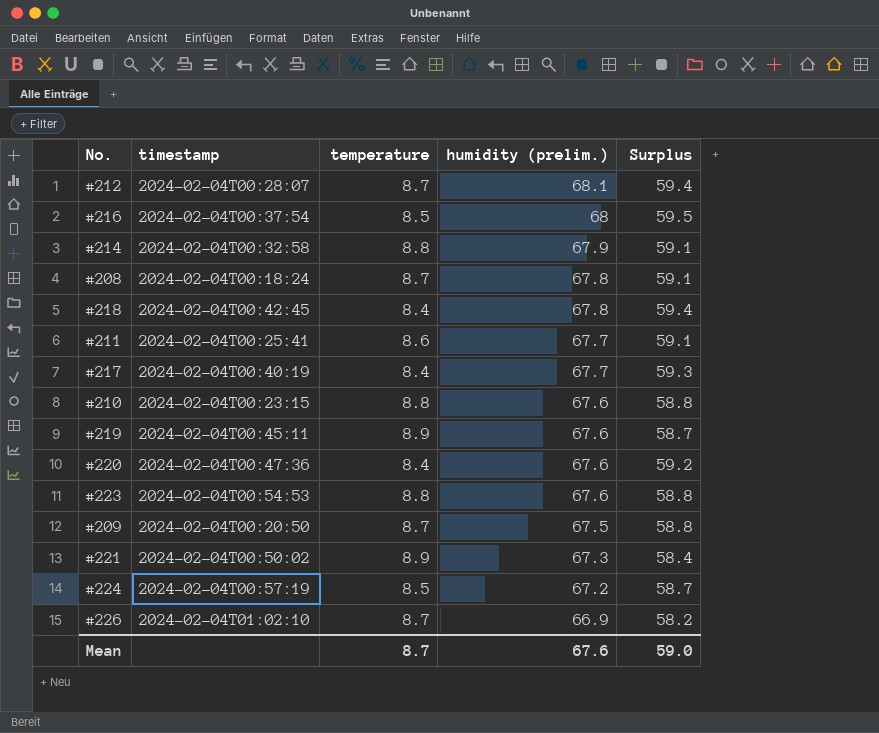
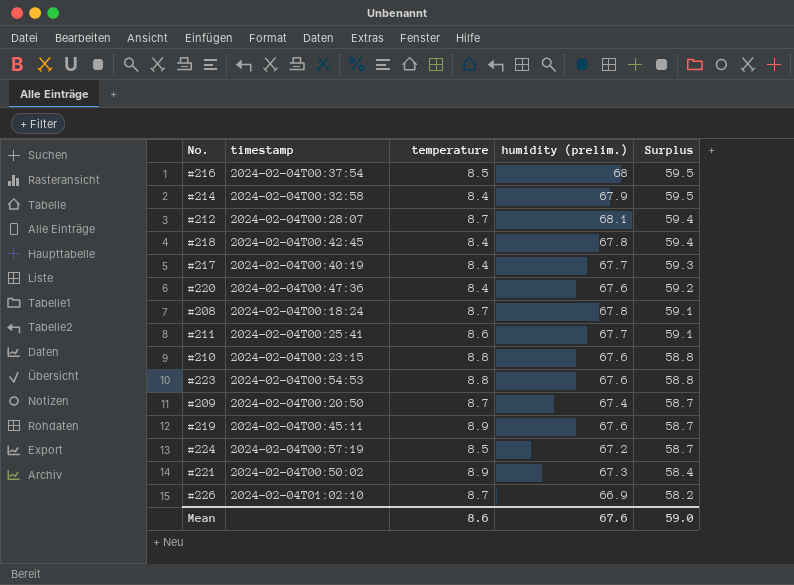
row order: humidity (prelim.) descending -> Surplus descending
#214 | temperature: 8.8 -> 8.4
#214 | Surplus: 59.1 -> 59.5
#209 | humidity (prelim.): 67.5 -> 67.4
#209 | Surplus: 58.8 -> 58.7
Mean | temperature: 8.7 -> 8.6

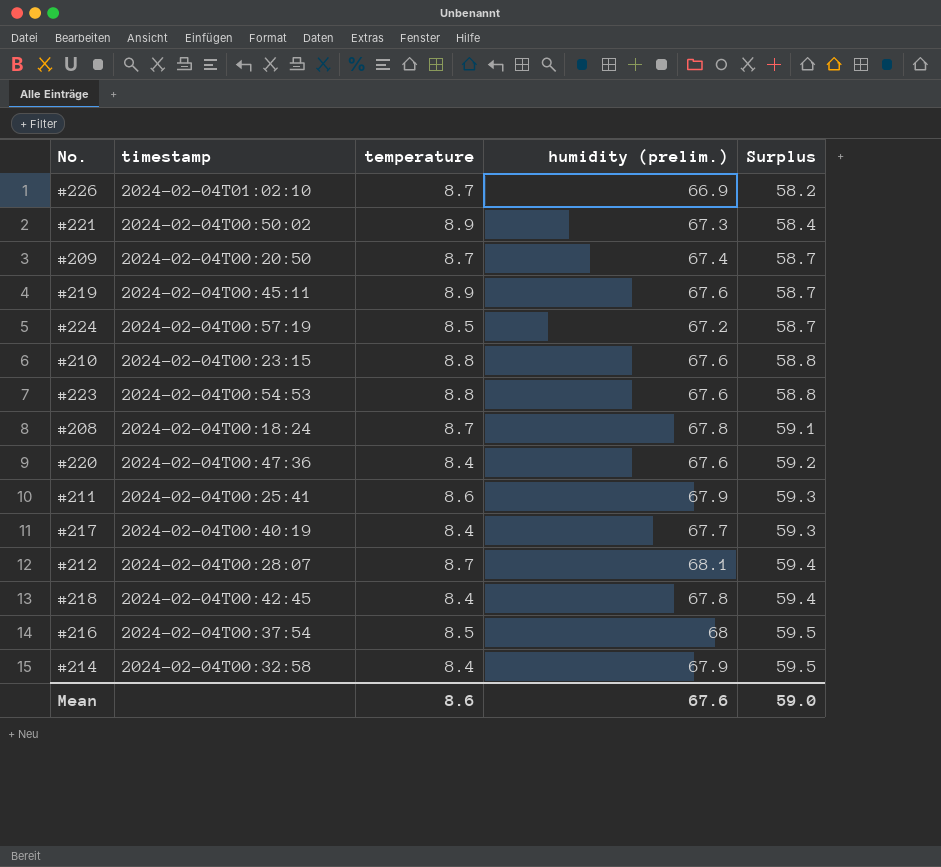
row order: Surplus descending -> Surplus ascending
#211 | humidity (prelim.): 67.7 -> 67.9
#211 | Surplus: 59.1 -> 59.3

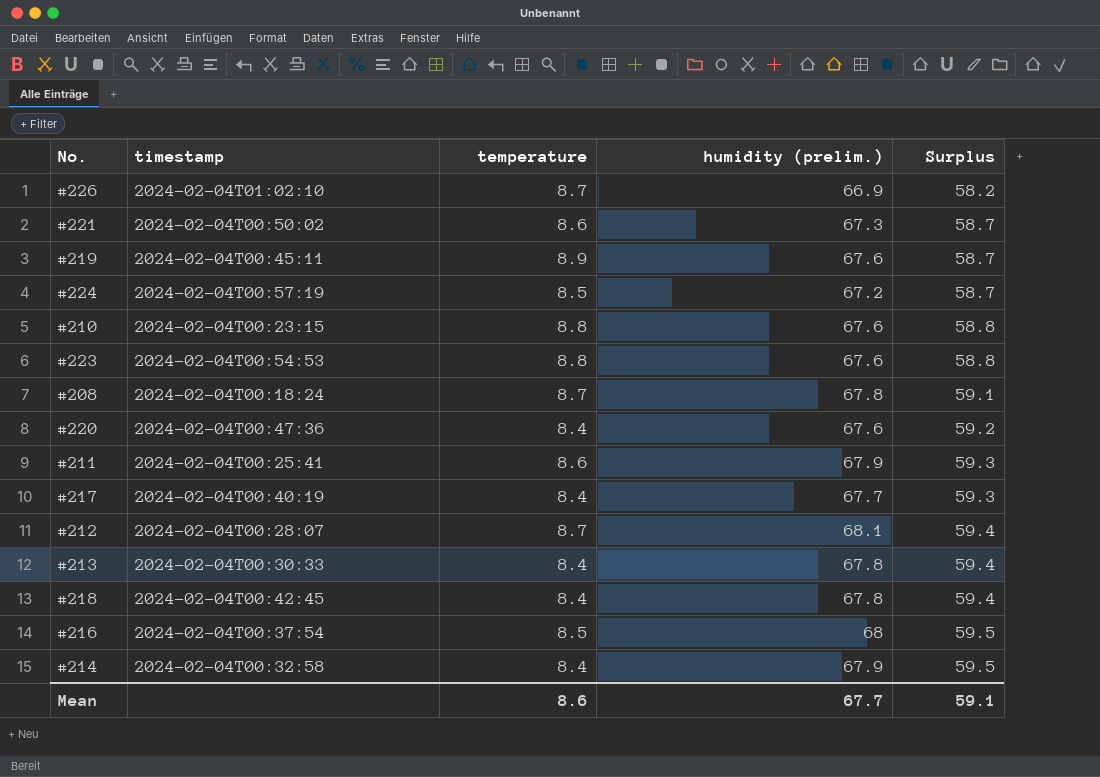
row #209: 2024-02-04T00:20:50 | 8.7 | 67.4 | 58.7 -> none
#221 | temperature: 8.9 -> 8.6
#221 | Surplus: 58.4 -> 58.7
row #213: none -> 2024-02-04T00:30:33 | 8.4 | 67.8 | 59.4
Mean | humidity (prelim.): 67.6 -> 67.7
Mean | Surplus: 59.0 -> 59.1

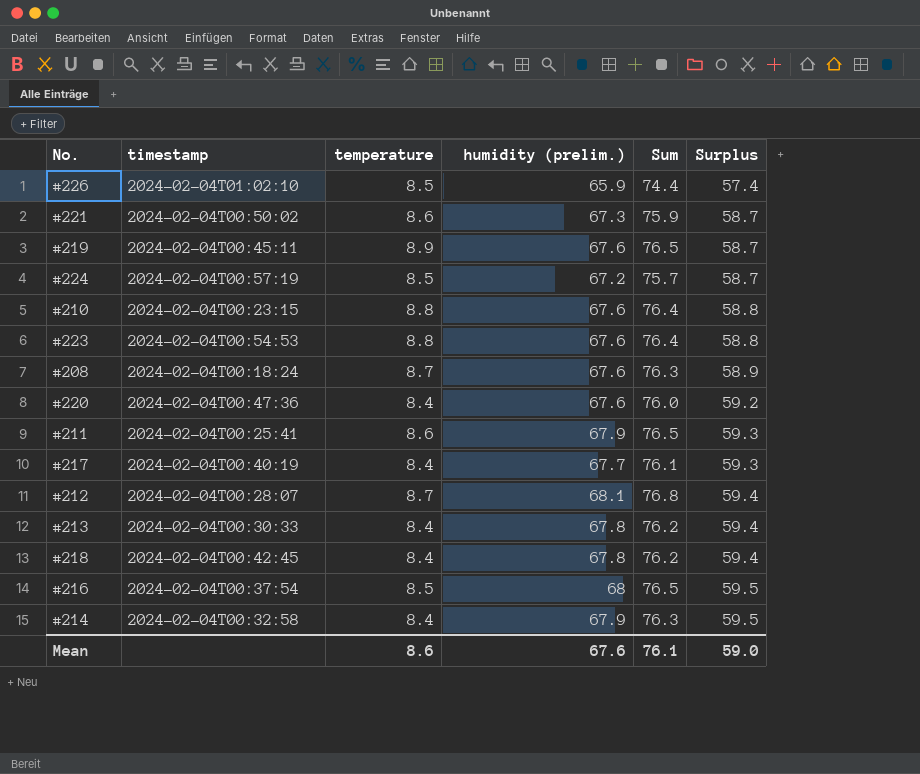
column Sum | formula: none -> [temperature] + [humidity (prelim.)]
#226 | temperature: 8.7 -> 8.5
#226 | humidity (prelim.): 66.9 -> 65.9
#226 | Surplus: 58.2 -> 57.4
#208 | humidity (prelim.): 67.8 -> 67.6
#208 | Surplus: 59.1 -> 58.9
Mean | humidity (prelim.): 67.7 -> 67.6
Mean | Surplus: 59.1 -> 59.0

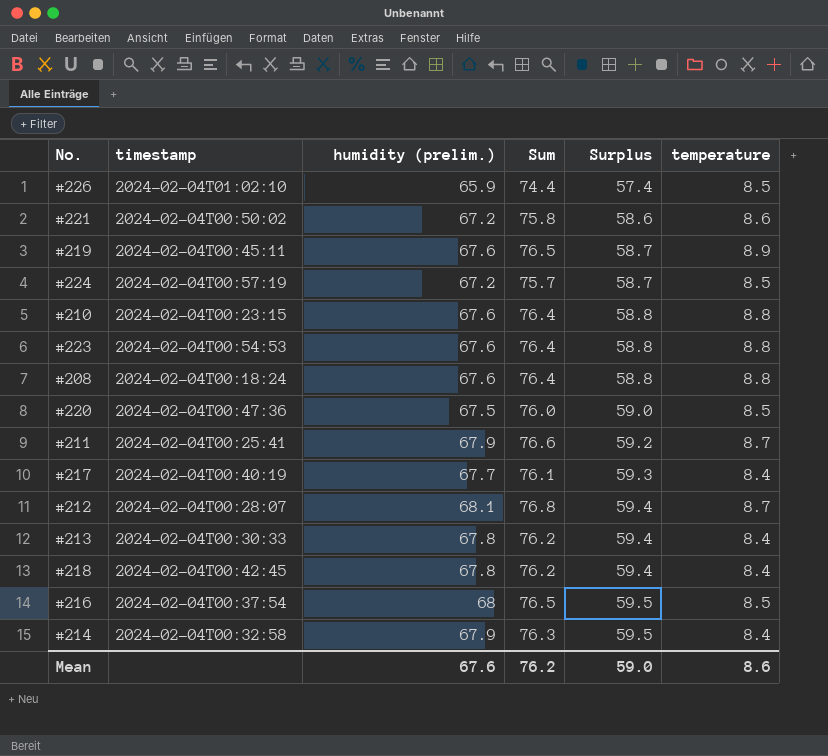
column temperature | position: 3 -> 6
#221 | humidity (prelim.): 67.3 -> 67.2
#221 | Sum: 75.9 -> 75.8
#221 | Surplus: 58.7 -> 58.6
#208 | Sum: 76.3 -> 76.4
#208 | Surplus: 58.9 -> 58.8
#208 | temperature: 8.7 -> 8.8
#220 | humidity (prelim.): 67.6 -> 67.5
#220 | Surplus: 59.2 -> 59.0
#220 | temperature: 8.4 -> 8.5
#211 | Sum: 76.5 -> 76.6
#211 | Surplus: 59.3 -> 59.2
#211 | temperature: 8.6 -> 8.7
Mean | Sum: 76.1 -> 76.2

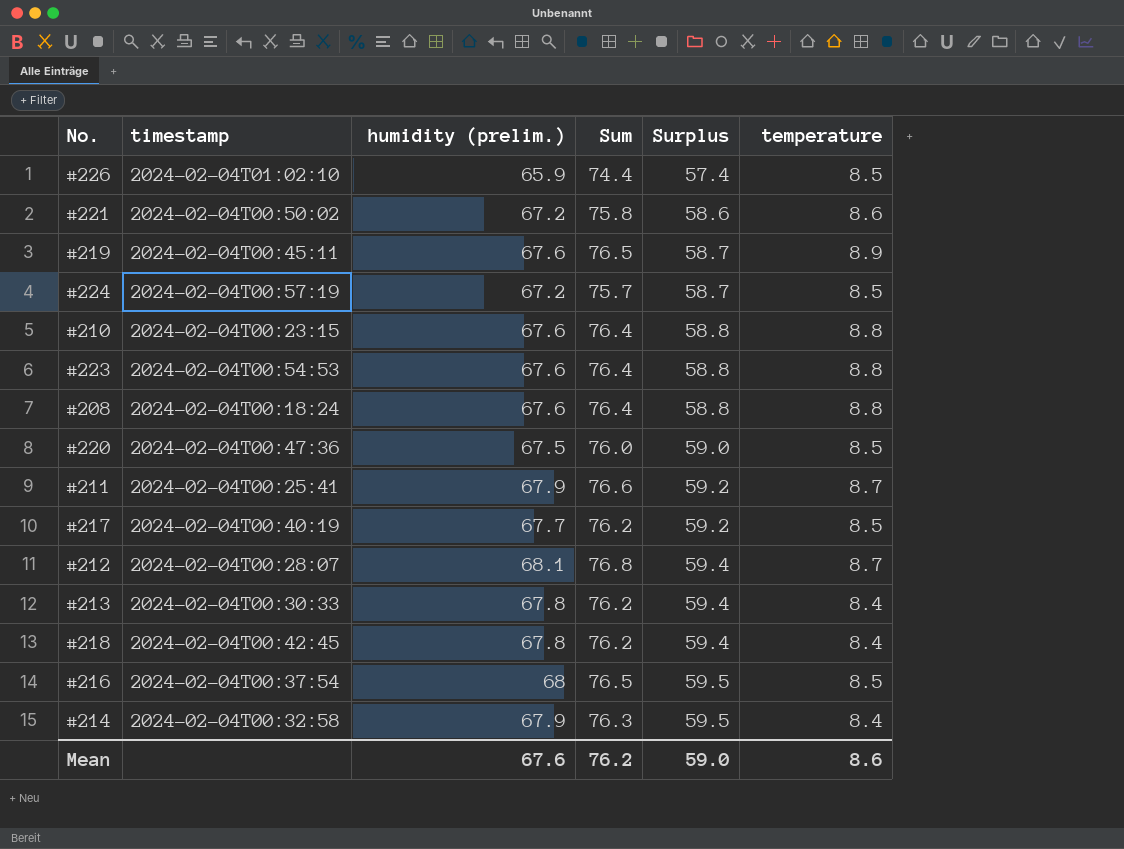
#217 | Sum: 76.1 -> 76.2
#217 | Surplus: 59.3 -> 59.2
#217 | temperature: 8.4 -> 8.5

